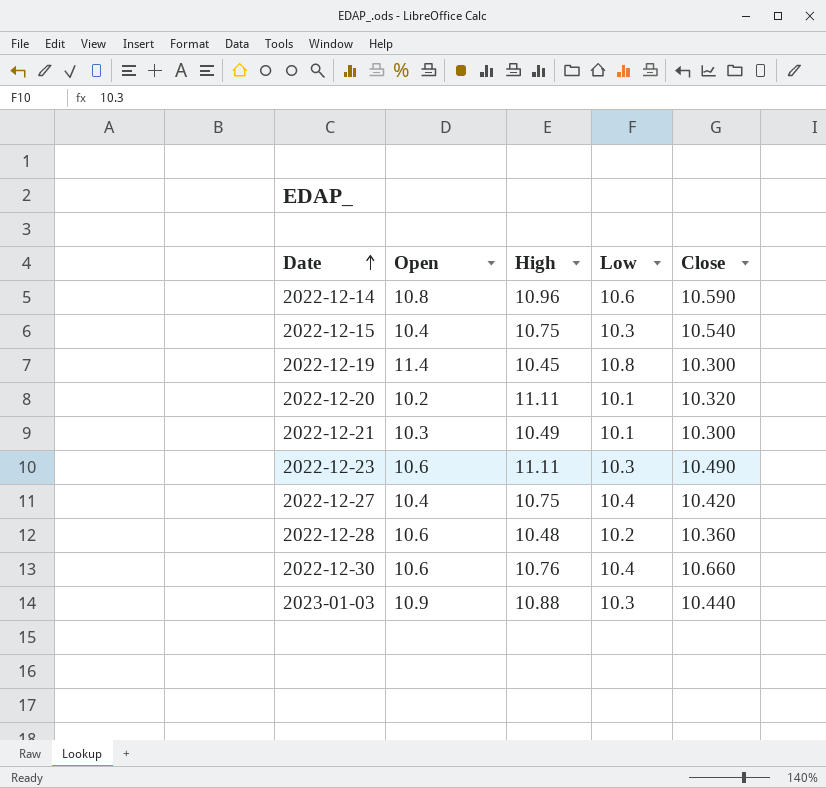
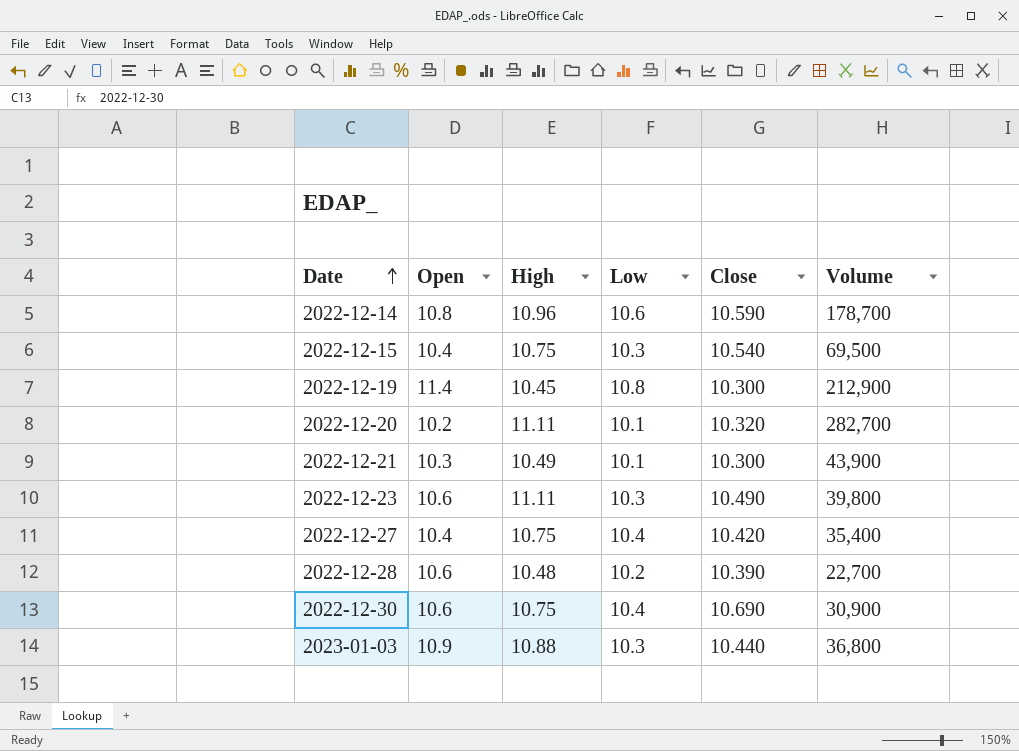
column Volume | position: none -> 6
2022-12-28 | Close: 10.360 -> 10.390
2022-12-30 | High: 10.76 -> 10.75
2022-12-30 | Close: 10.660 -> 10.690

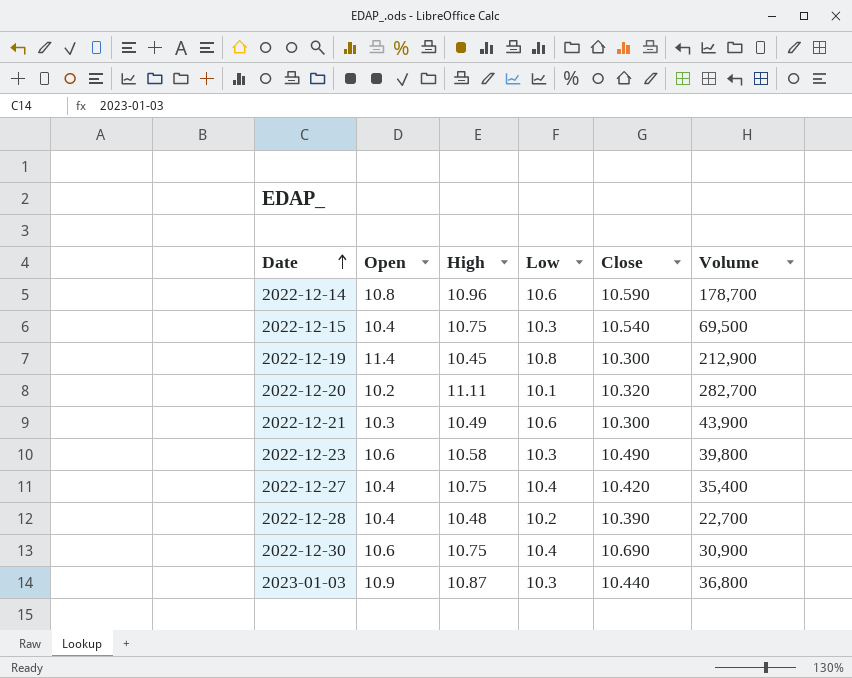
2022-12-21 | Low: 10.1 -> 10.6
2022-12-23 | High: 11.11 -> 10.58
2022-12-28 | Open: 10.6 -> 10.4
2023-01-03 | High: 10.88 -> 10.87

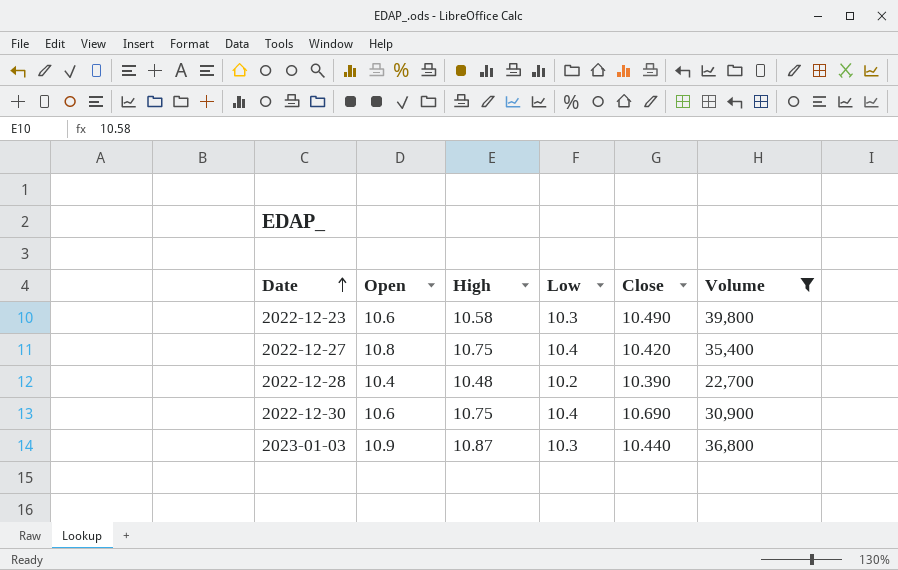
filter: none -> Volume <= 39,800
2022-12-27 | Open: 10.4 -> 10.8

